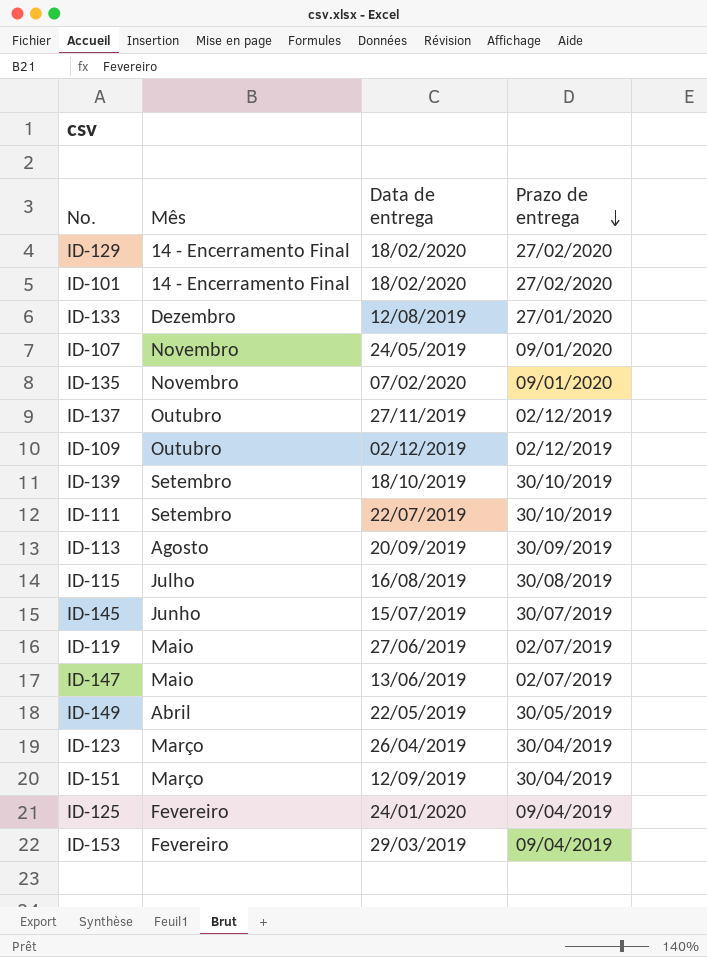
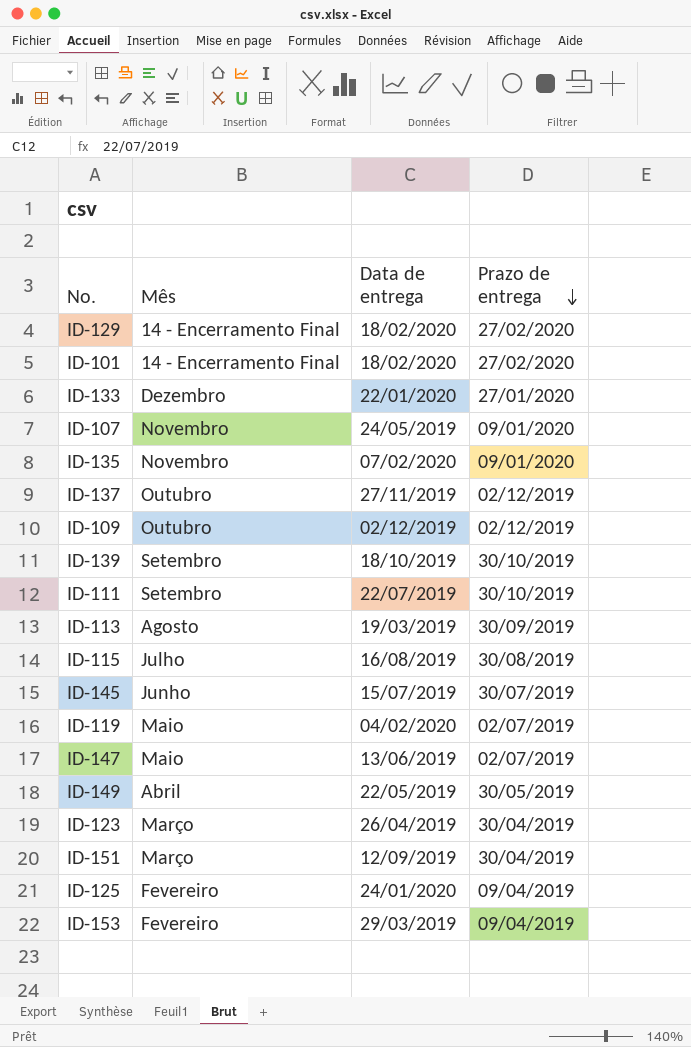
ID-133 | Data de entrega: 12/08/2019 -> 22/01/2020
ID-113 | Data de entrega: 20/09/2019 -> 19/03/2019
ID-119 | Data de entrega: 27/06/2019 -> 04/02/2020

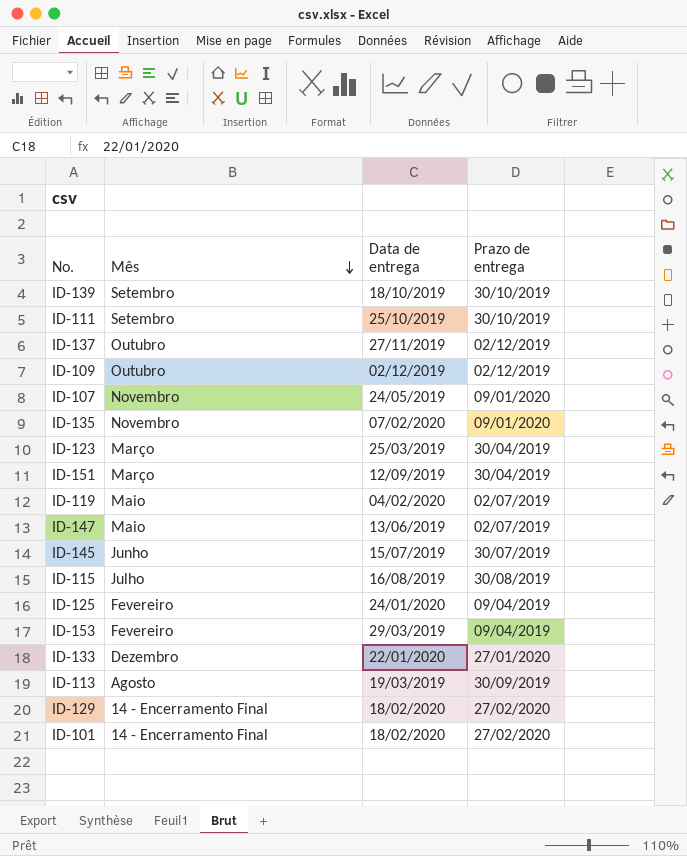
row order: Prazo de entrega descending -> Mês descending
row ID-149: Abril | 22/05/2019 | 30/05/2019 -> none
ID-111 | Data de entrega: 22/07/2019 -> 25/10/2019
ID-123 | Data de entrega: 26/04/2019 -> 25/03/2019

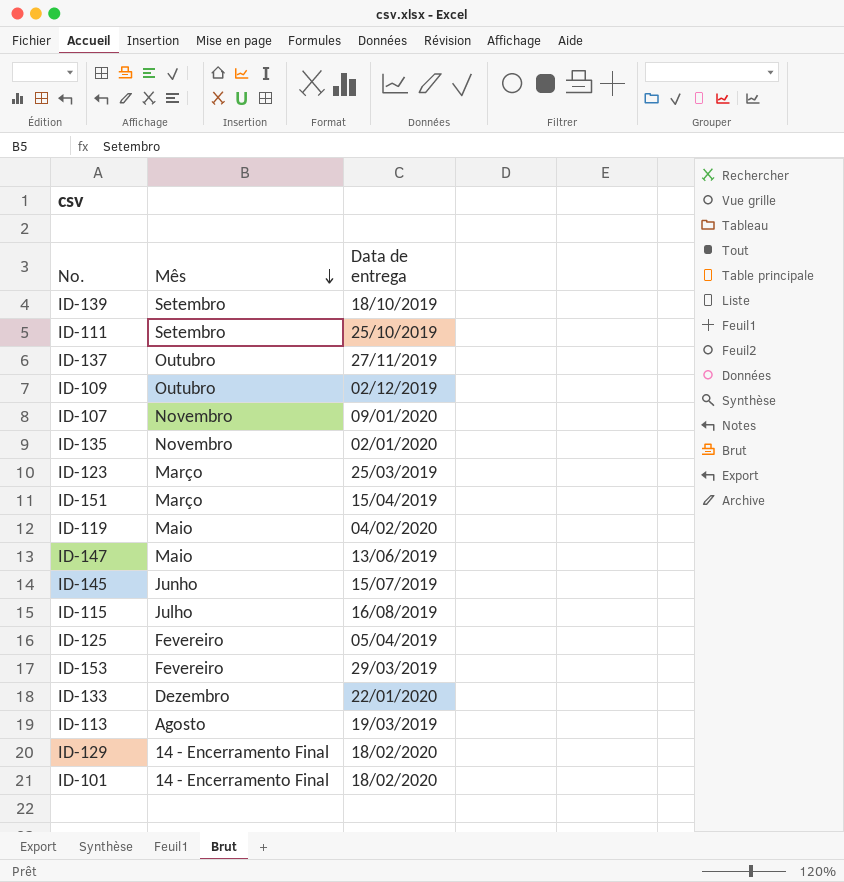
column Prazo de entrega | position: 4 -> none
ID-107 | Data de entrega: 24/05/2019 -> 09/01/2020
ID-135 | Data de entrega: 07/02/2020 -> 02/01/2020
ID-151 | Data de entrega: 12/09/2019 -> 15/04/2019
ID-125 | Data de entrega: 24/01/2020 -> 05/04/2019

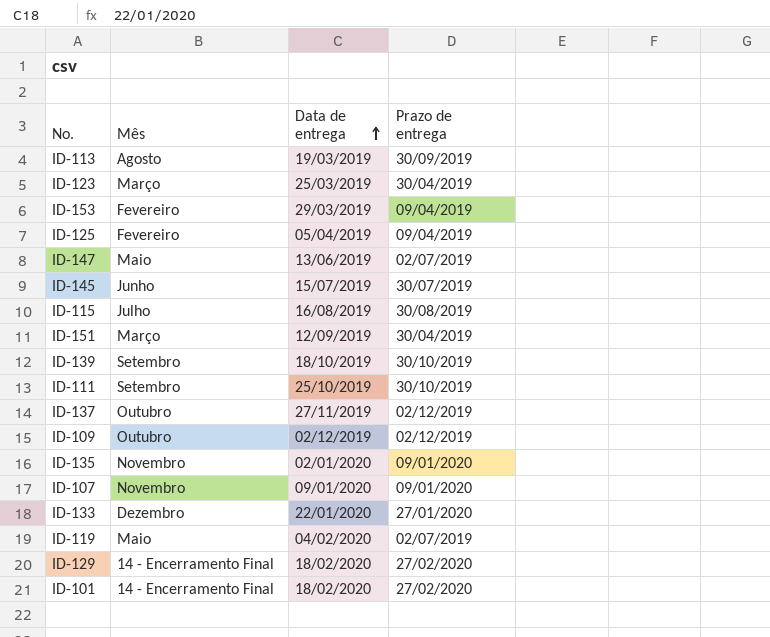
row order: Mês descending -> Data de entrega ascending
column Prazo de entrega | position: none -> 4
ID-151 | Data de entrega: 15/04/2019 -> 12/09/2019

